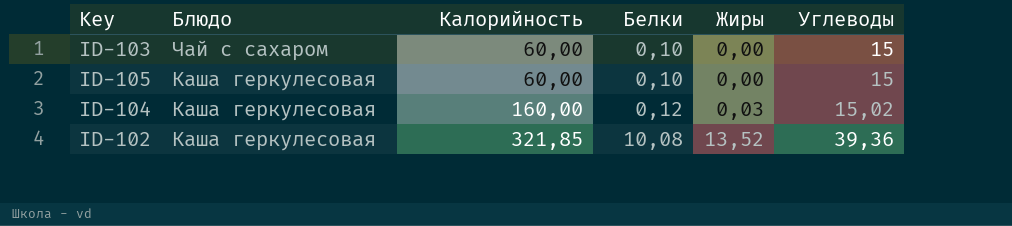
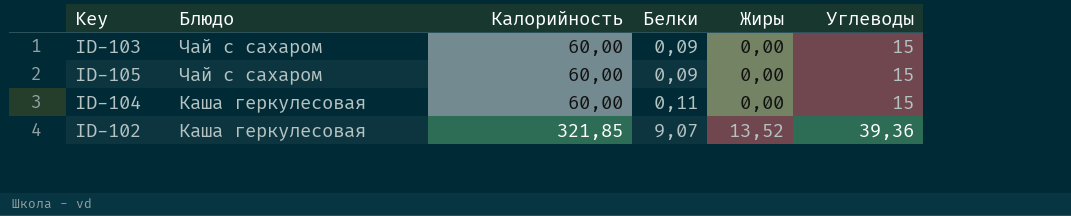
ID-103 | Белки: 0,10 -> 0,09
ID-105 | Блюдо: Каша геркулесовая -> Чай с сахаром
ID-105 | Белки: 0,10 -> 0,09
ID-104 | Калорийность: 160,00 -> 60,00
ID-104 | Белки: 0,12 -> 0,11
ID-104 | Жиры: 0,03 -> 0,00
ID-104 | Углеводы: 15,02 -> 15
ID-102 | Белки: 10,08 -> 9,07

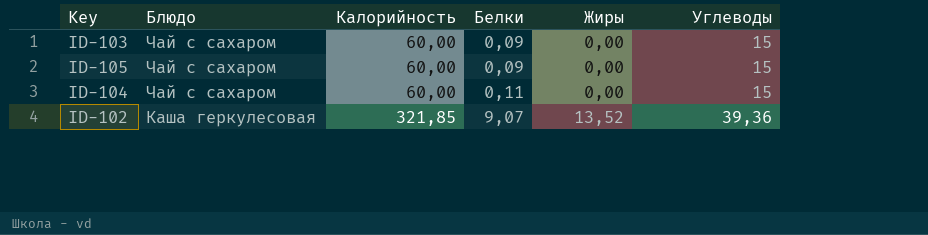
ID-104 | Блюдо: Каша геркулесовая -> Чай с сахаром

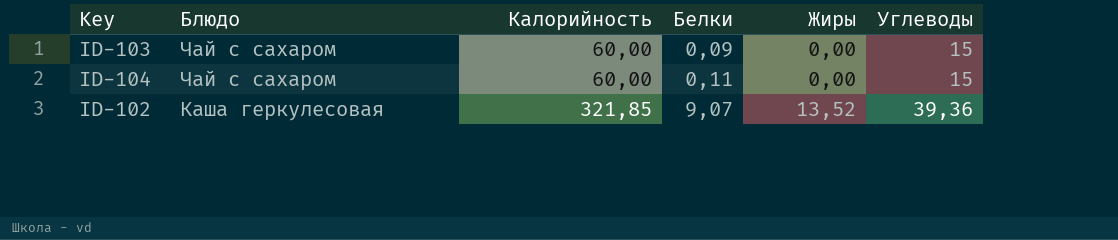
row ID-105: Чай с сахаром | 60,00 | 0,09 | 0,00 | 15 -> none

